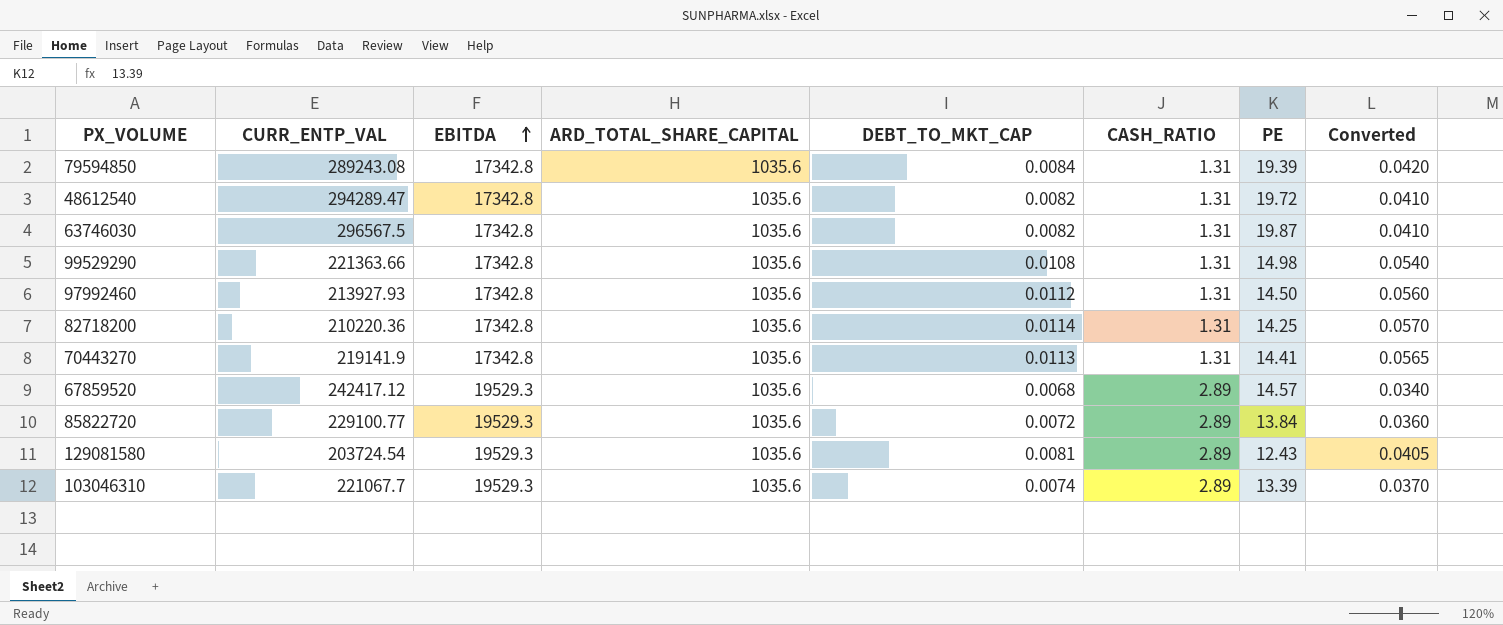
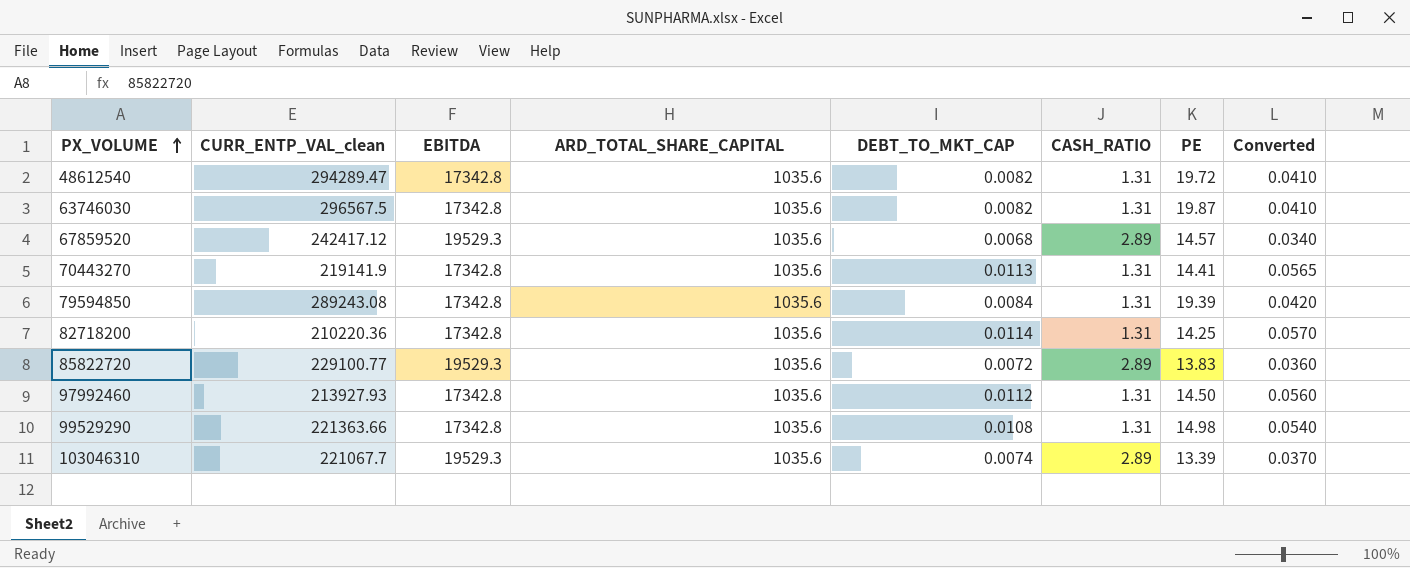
row order: EBITDA ascending -> PX_VOLUME ascending
column name: CURR_ENTP_VAL -> CURR_ENTP_VAL_clean
row 129081580: 203724.54 | 19529.3 | 1035.6 | 0.0081 | 2.89 | 12.43 | 0.0405 -> none
85822720 | PE: 13.84 -> 13.83

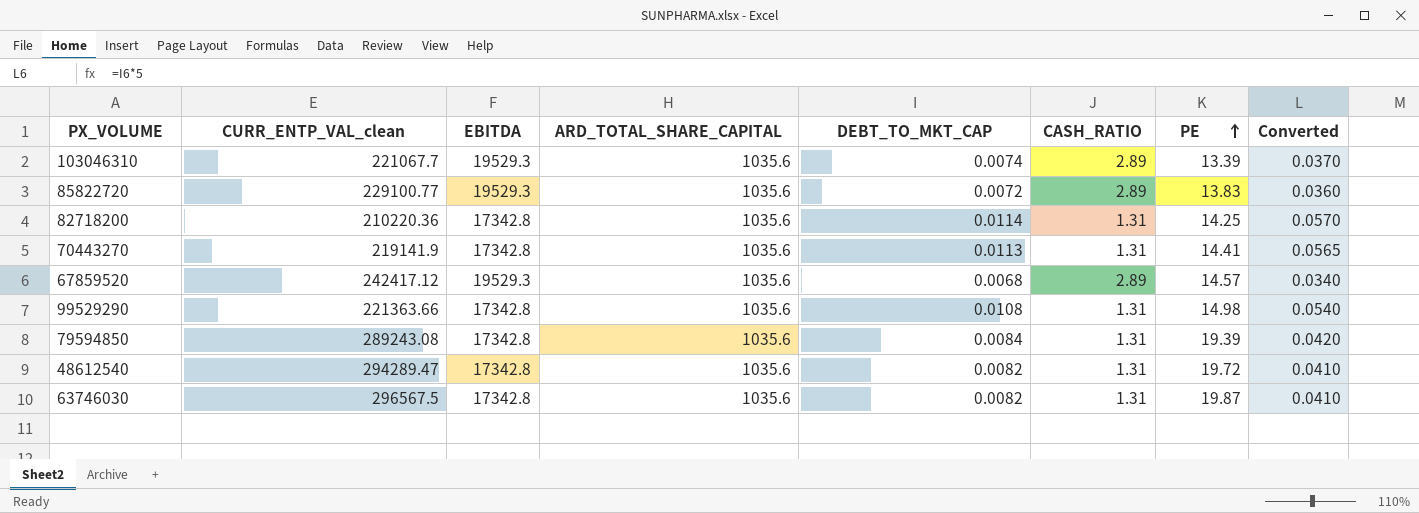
row order: PX_VOLUME ascending -> PE ascending
row 97992460: 213927.93 | 17342.8 | 1035.6 | 0.0112 | 1.31 | 14.50 | 0.0560 -> none

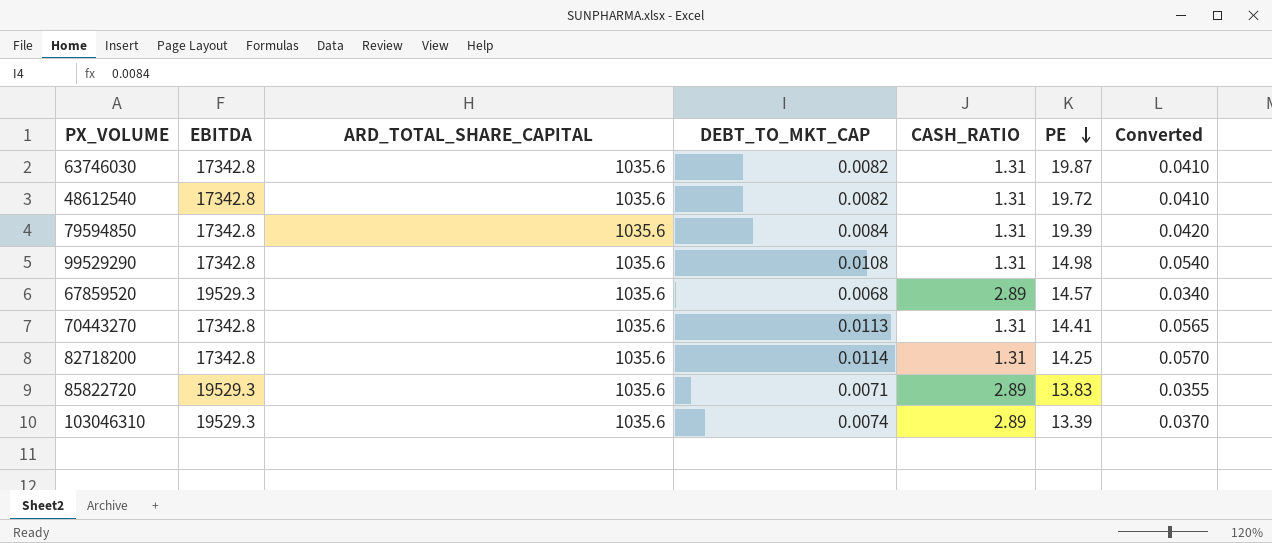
row order: PE ascending -> PE descending
column CURR_ENTP_VAL_clean | position: 2 -> none
85822720 | DEBT_TO_MKT_CAP: 0.0072 -> 0.0071
85822720 | Converted: 0.0360 -> 0.0355

